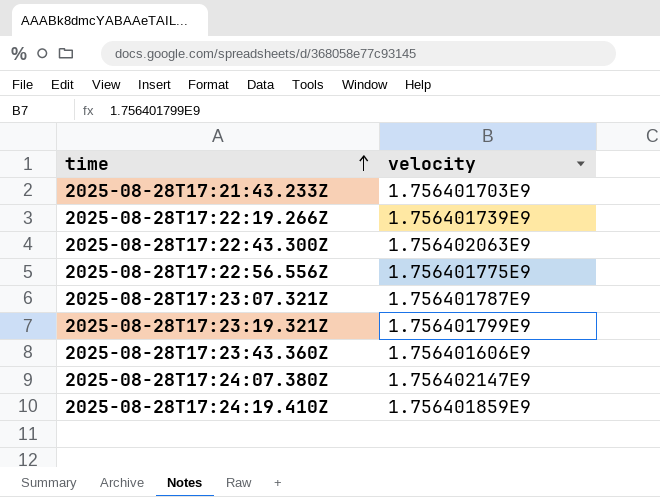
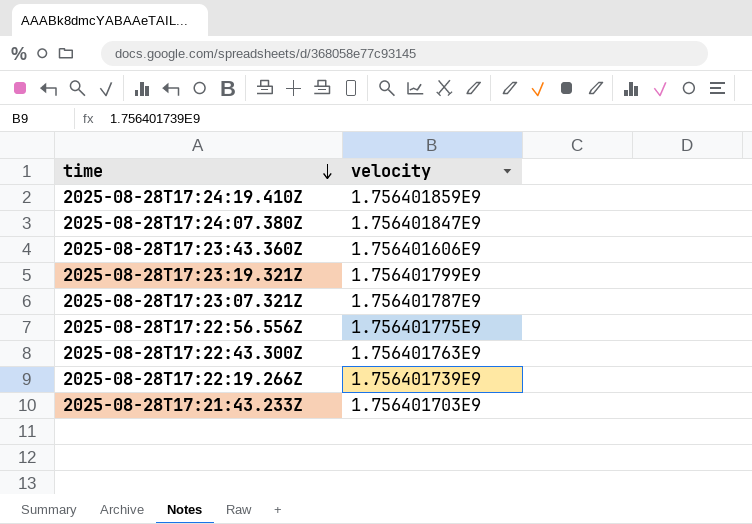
row order: time ascending -> time descending
2025-08-28T17:24:07.380Z | velocity: 1.756402147E9 -> 1.756401847E9
2025-08-28T17:22:43.300Z | velocity: 1.756402063E9 -> 1.756401763E9

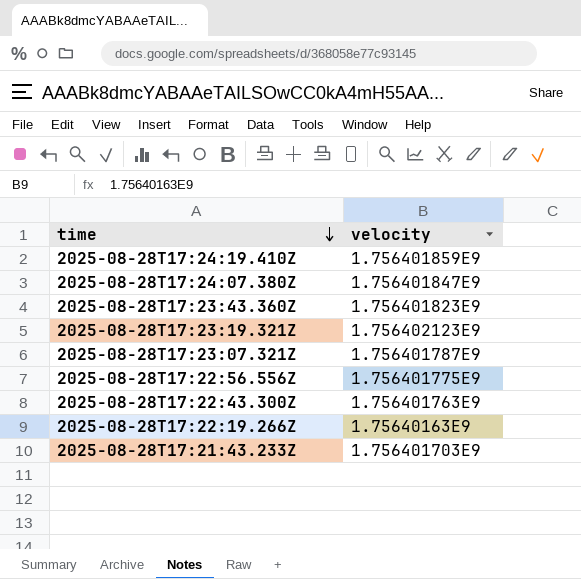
2025-08-28T17:23:43.360Z | velocity: 1.756401606E9 -> 1.756401823E9
2025-08-28T17:23:19.321Z | velocity: 1.756401799E9 -> 1.756402123E9
2025-08-28T17:22:19.266Z | velocity: 1.756401739E9 -> 1.75640163E9

